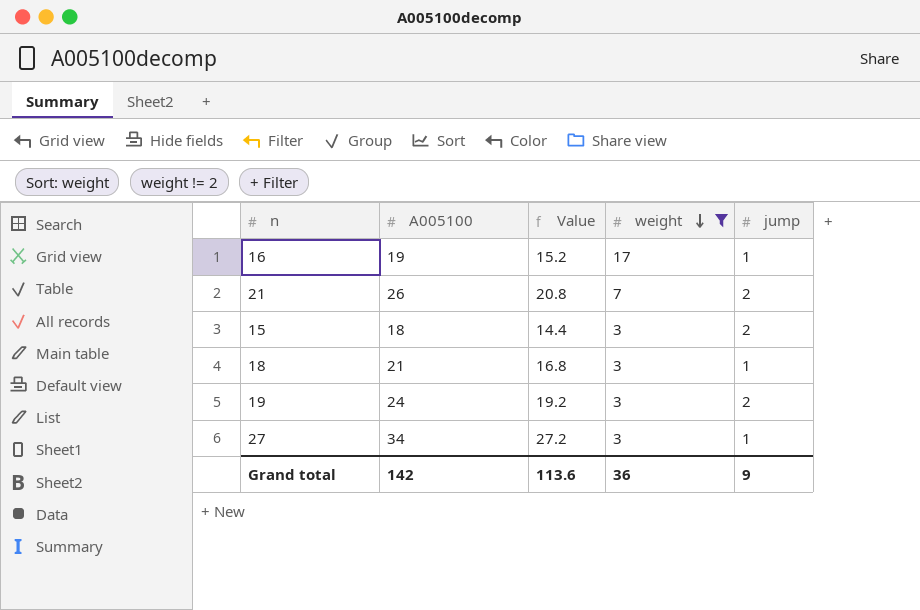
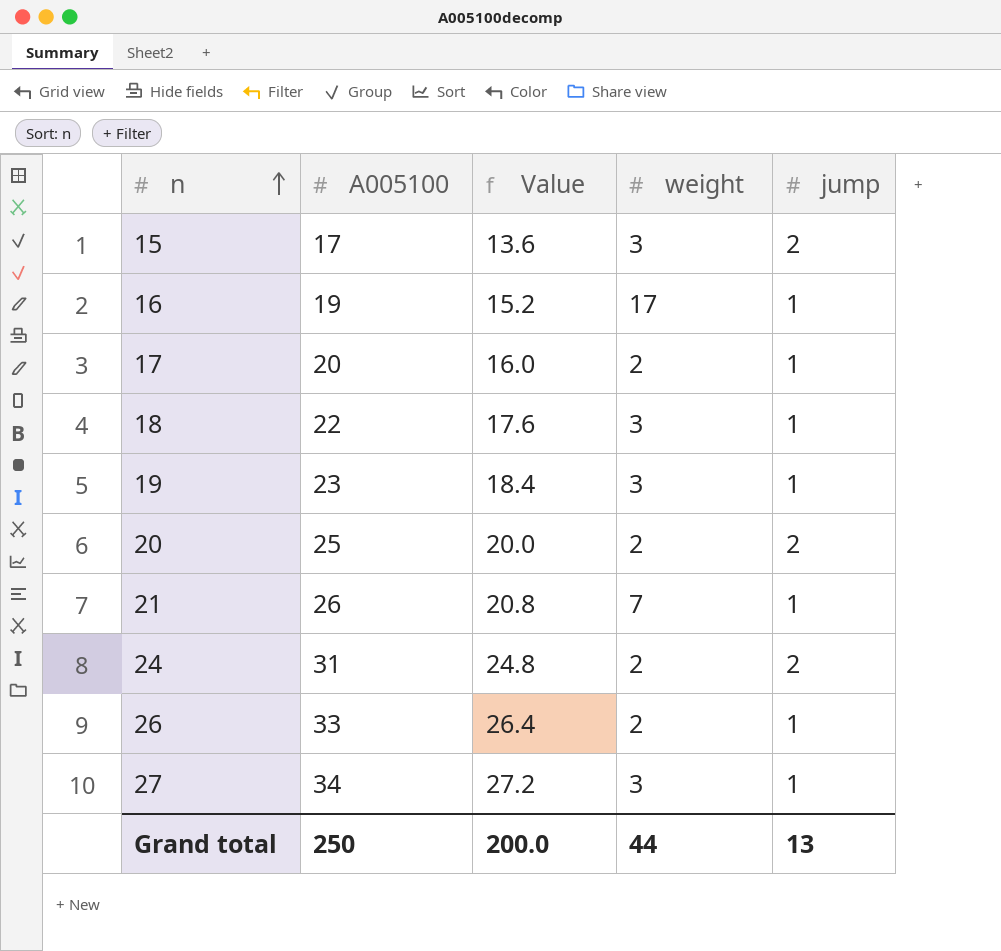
filter: weight != 2 -> none
row order: weight descending -> n ascending
15 | A005100: 18 -> 17
15 | Value: 14.4 -> 13.6
18 | A005100: 21 -> 22
18 | Value: 16.8 -> 17.6
19 | A005100: 24 -> 23
19 | Value: 19.2 -> 18.4
19 | jump: 2 -> 1
21 | jump: 2 -> 1
Grand total | A005100: 142 -> 250
Grand total | Value: 113.6 -> 200.0
Grand total | weight: 36 -> 44
Grand total | jump: 9 -> 13

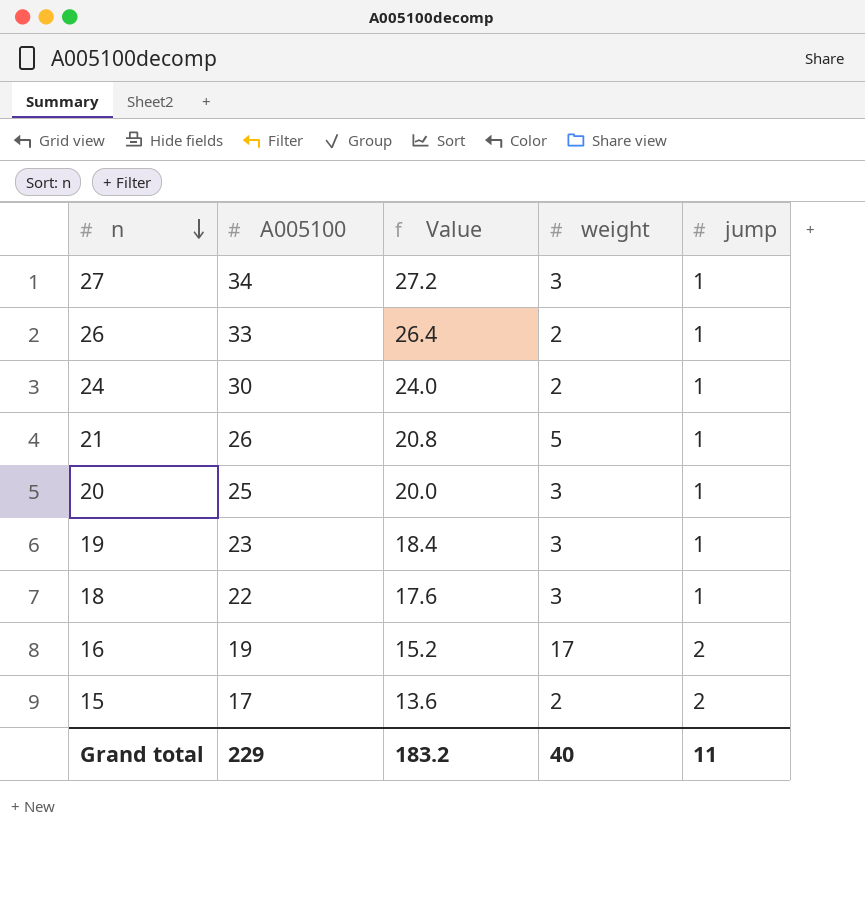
row order: n ascending -> n descending
row 17: 20 | 16.0 | 2 | 1 -> none
24 | A005100: 31 -> 30
24 | Value: 24.8 -> 24.0
24 | jump: 2 -> 1
21 | weight: 7 -> 5
20 | weight: 2 -> 3
20 | jump: 2 -> 1
16 | jump: 1 -> 2
15 | weight: 3 -> 2
Grand total | A005100: 250 -> 229
Grand total | Value: 200.0 -> 183.2
Grand total | weight: 44 -> 40
Grand total | jump: 13 -> 11

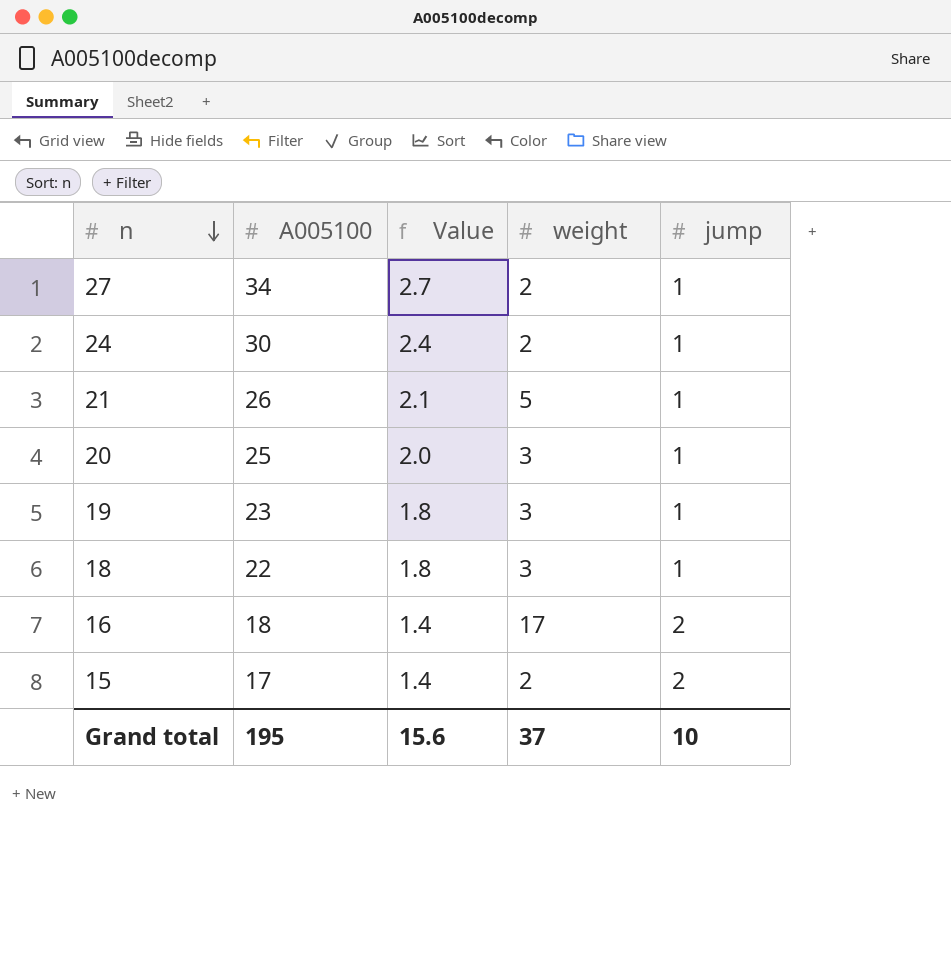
column Value | formula: [A005100] * 0.8 -> [A005100] * 0.08
row 26: 33 | 26.4 | 2 | 1 -> none
27 | weight: 3 -> 2
16 | A005100: 19 -> 18
Grand total | A005100: 229 -> 195
Grand total | Value: 183.2 -> 15.6
Grand total | weight: 40 -> 37
Grand total | jump: 11 -> 10

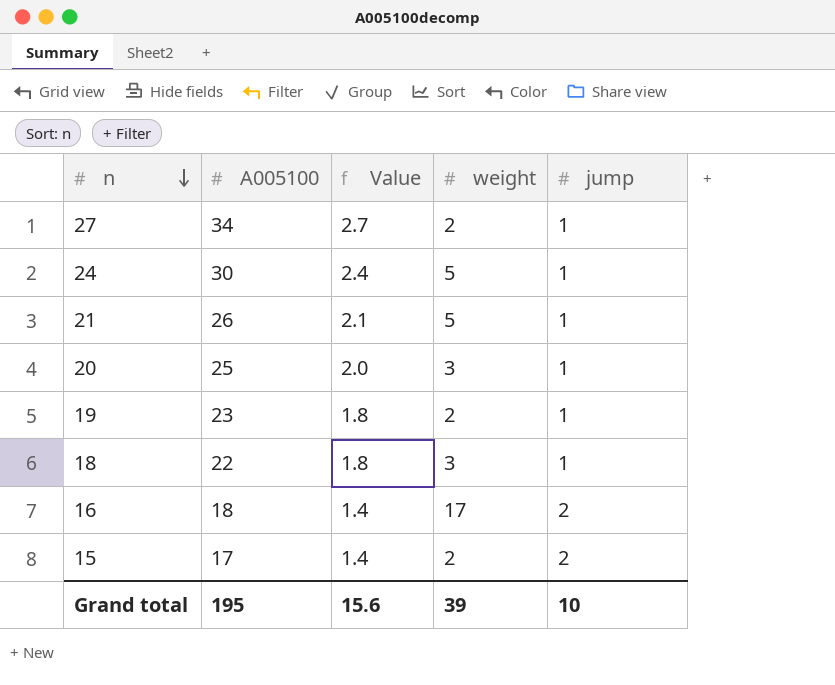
24 | weight: 2 -> 5
19 | weight: 3 -> 2
Grand total | weight: 37 -> 39

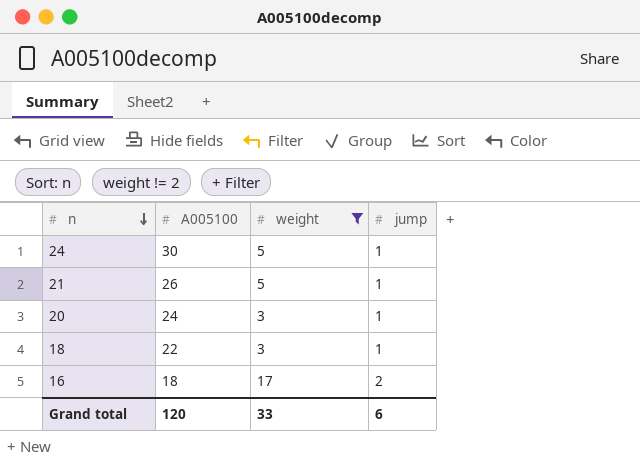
filter: none -> weight != 2
column Value | formula: [A005100] * 0.08 -> none
20 | A005100: 25 -> 24
Grand total | A005100: 195 -> 120
Grand total | weight: 39 -> 33
Grand total | jump: 10 -> 6

